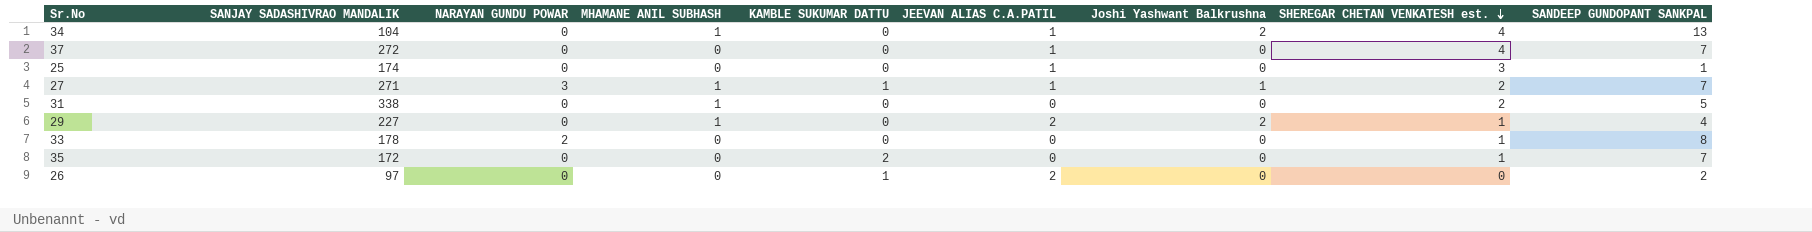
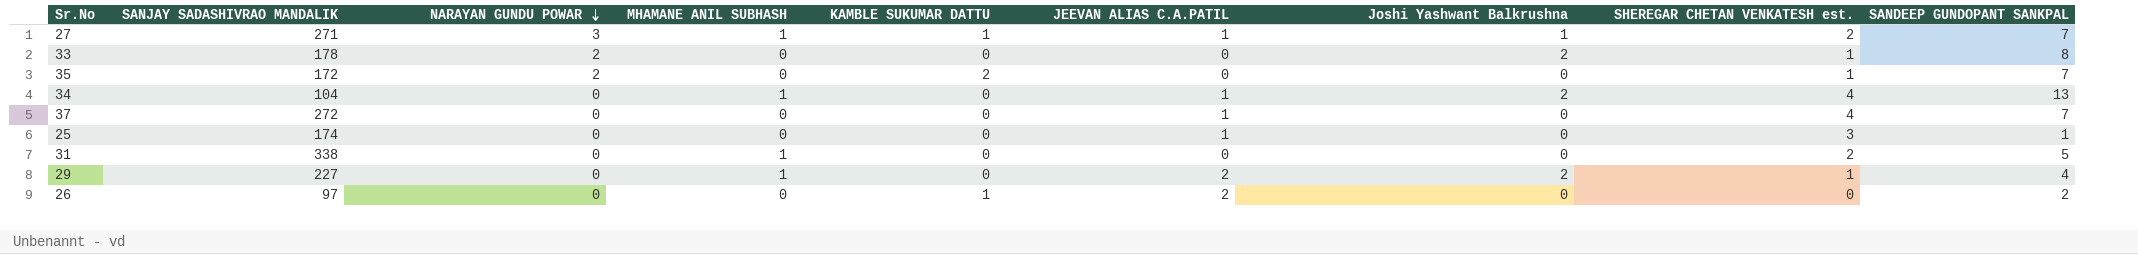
row order: SHEREGAR CHETAN VENKATESH est. descending -> NARAYAN GUNDU POWAR descending
33 | Joshi Yashwant Balkrushna: 0 -> 2
35 | NARAYAN GUNDU POWAR: 0 -> 2

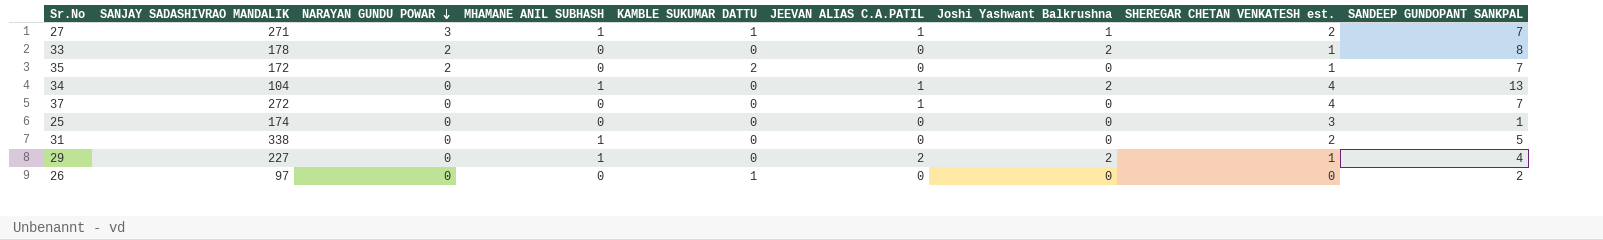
25 | JEEVAN ALIAS C.A.PATIL: 1 -> 0
26 | JEEVAN ALIAS C.A.PATIL: 2 -> 0

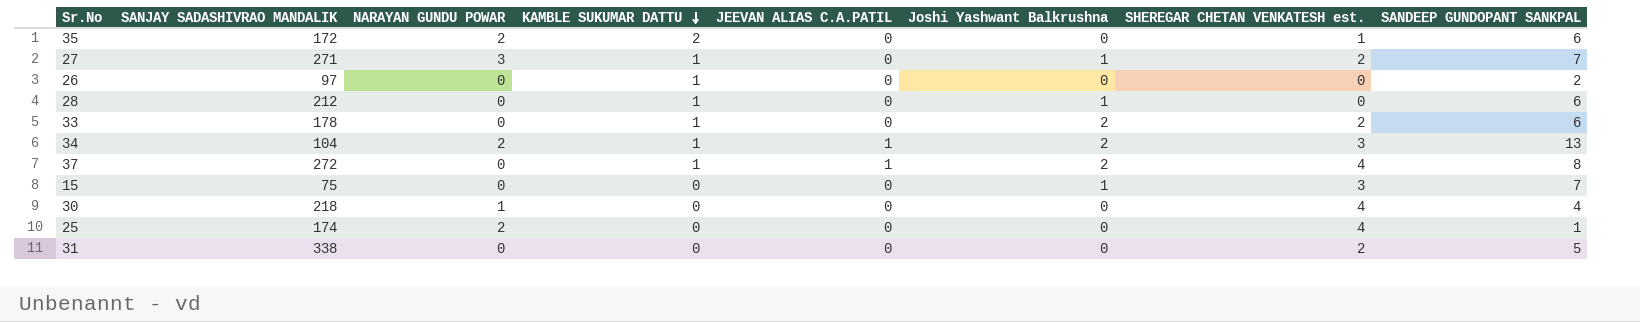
row order: NARAYAN GUNDU POWAR descending -> KAMBLE SUKUMAR DATTU descending
column MHAMANE ANIL SUBHASH | position: 4 -> none
row 29: 227 | 0 | 1 | 0 | 2 | 2 | 1 | 4 -> none
35 | SANDEEP GUNDOPANT SANKPAL: 7 -> 6
27 | JEEVAN ALIAS C.A.PATIL: 1 -> 0
row 28: none -> 212 | 0 | 1 | 0 | 1 | 0 | 6
33 | NARAYAN GUNDU POWAR: 2 -> 0
33 | KAMBLE SUKUMAR DATTU: 0 -> 1
33 | SHEREGAR CHETAN VENKATESH est.: 1 -> 2
33 | SANDEEP GUNDOPANT SANKPAL: 8 -> 6
34 | NARAYAN GUNDU POWAR: 0 -> 2
34 | KAMBLE SUKUMAR DATTU: 0 -> 1
34 | SHEREGAR CHETAN VENKATESH est.: 4 -> 3
37 | KAMBLE SUKUMAR DATTU: 0 -> 1
37 | Joshi Yashwant Balkrushna: 0 -> 2
37 | SANDEEP GUNDOPANT SANKPAL: 7 -> 8
row 15: none -> 75 | 0 | 0 | 0 | 1 | 3 | 7
row 30: none -> 218 | 1 | 0 | 0 | 0 | 4 | 4
25 | NARAYAN GUNDU POWAR: 0 -> 2
25 | SHEREGAR CHETAN VENKATESH est.: 3 -> 4

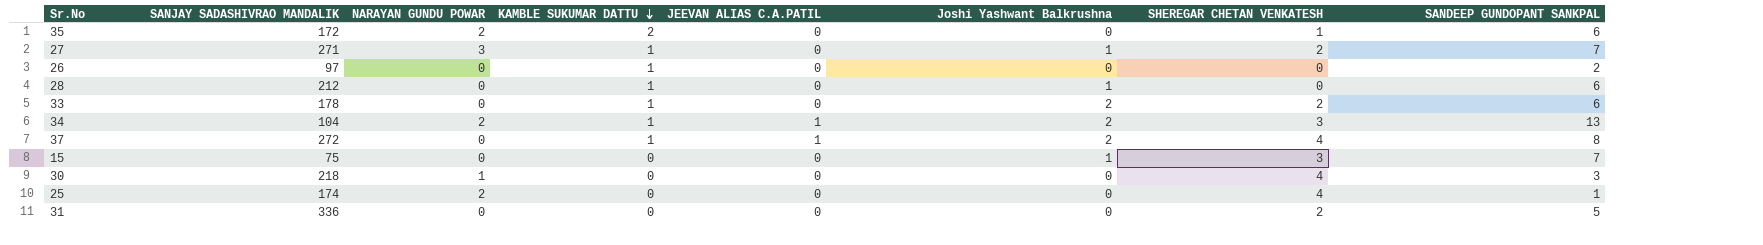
column name: SHEREGAR CHETAN VENKATESH est. -> SHEREGAR CHETAN VENKATESH
30 | SANDEEP GUNDOPANT SANKPAL: 4 -> 3
31 | SANJAY SADASHIVRAO MANDALIK: 338 -> 336

